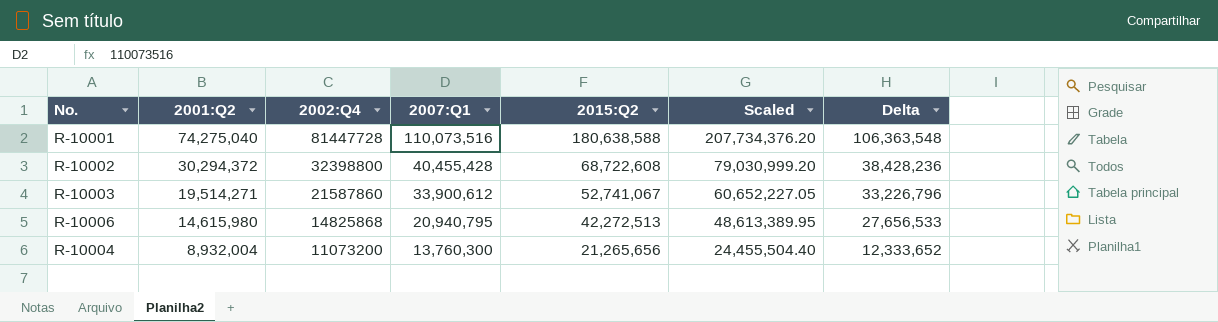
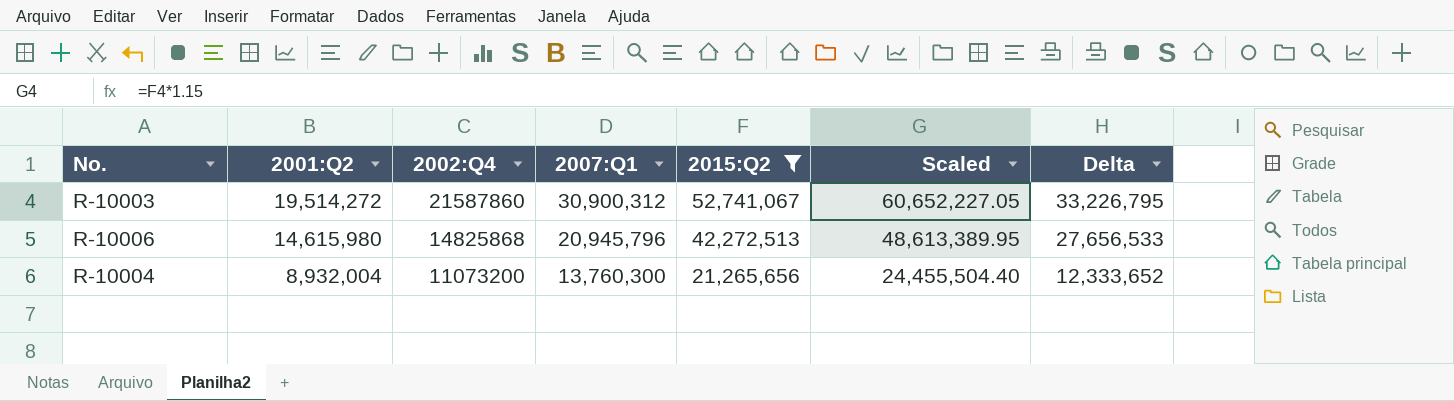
filter: none -> 2015:Q2 <= 52,741,067
R-10003 | 2001:Q2: 19,514,271 -> 19,514,272
R-10003 | 2007:Q1: 33,900,612 -> 30,900,312
R-10003 | Delta: 33,226,796 -> 33,226,795
R-10006 | 2007:Q1: 20,940,795 -> 20,945,796

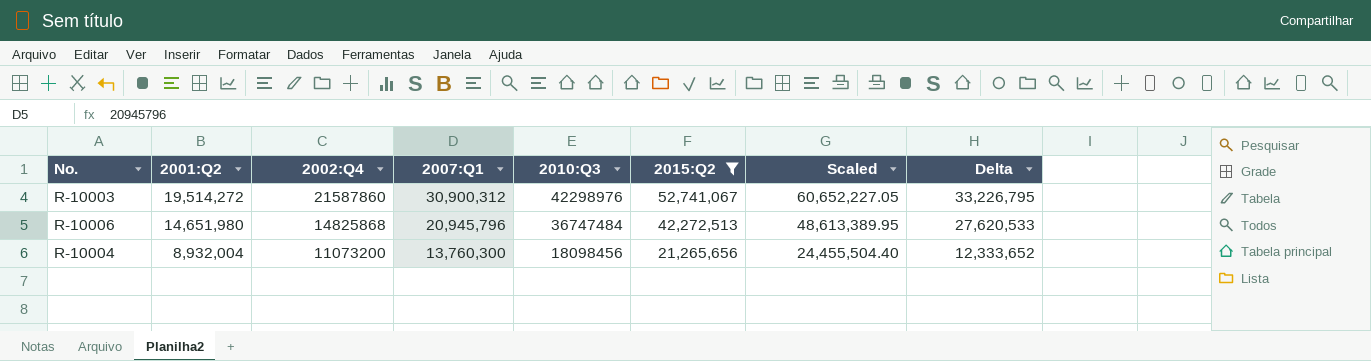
column 2010:Q3 | position: none -> 5
R-10006 | 2001:Q2: 14,615,980 -> 14,651,980
R-10006 | Delta: 27,656,533 -> 27,620,533

